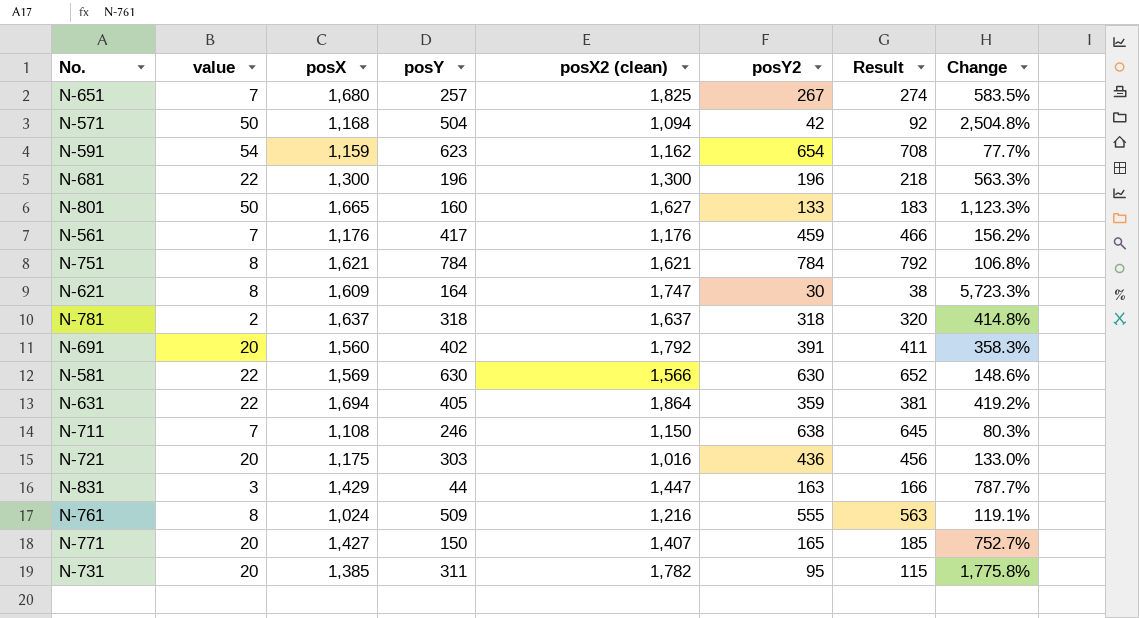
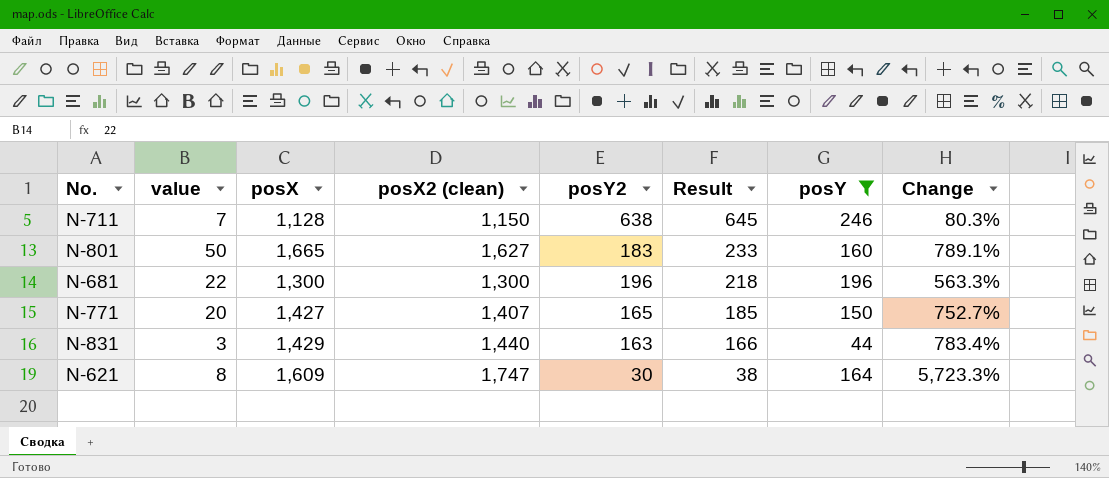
filter: none -> posY <= 246
row order: none -> Result descending
column posY | position: 4 -> 7
N-711 | posX: 1,108 -> 1,128
N-801 | posY2: 133 -> 183
N-801 | Result: 183 -> 233
N-801 | Change: 1,123.3% -> 789.1%
N-831 | posX2 (clean): 1,447 -> 1,440
N-831 | Change: 787.7% -> 783.4%

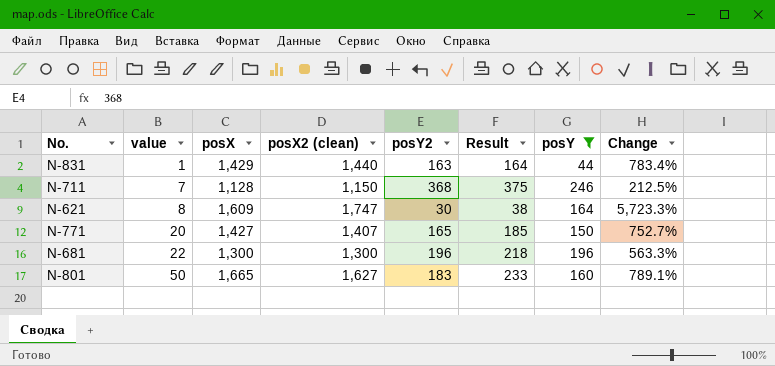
row order: Result descending -> value ascending
N-831 | value: 3 -> 1
N-831 | Result: 166 -> 164
N-711 | posY2: 638 -> 368
N-711 | Result: 645 -> 375
N-711 | Change: 80.3% -> 212.5%

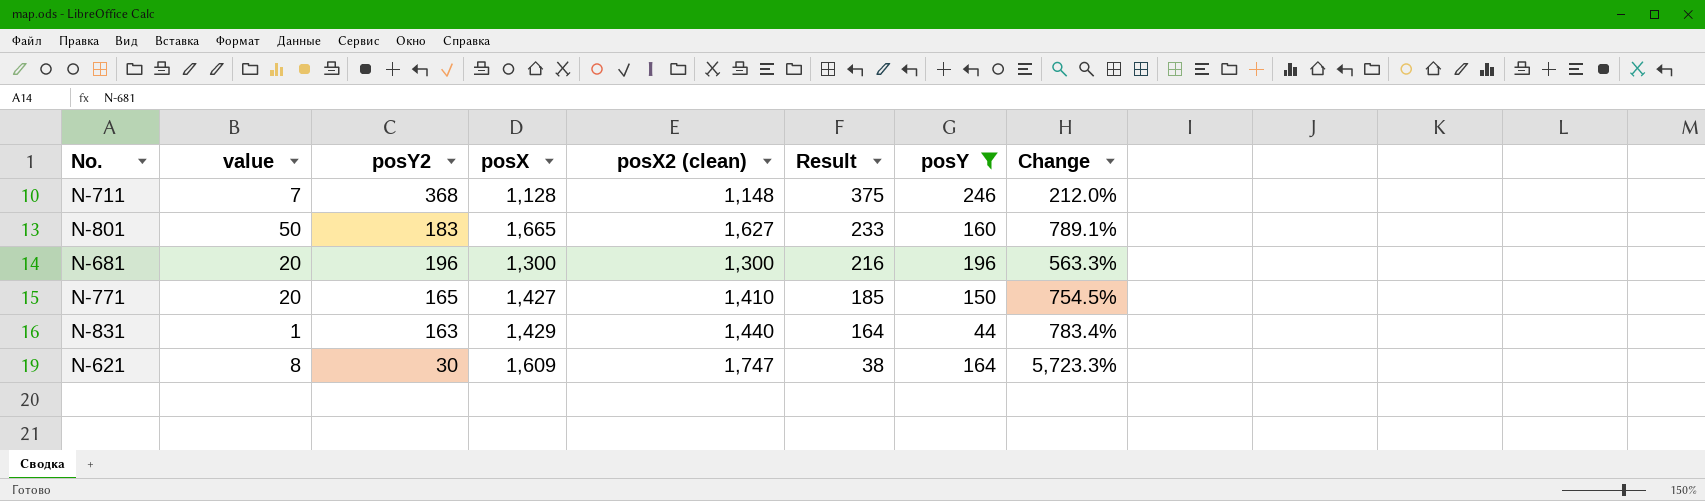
row order: value ascending -> Result descending
column posY2 | position: 5 -> 3
N-711 | posX2 (clean): 1,150 -> 1,148
N-711 | Change: 212.5% -> 212.0%
N-681 | value: 22 -> 20
N-681 | Result: 218 -> 216
N-771 | posX2 (clean): 1,407 -> 1,410
N-771 | Change: 752.7% -> 754.5%

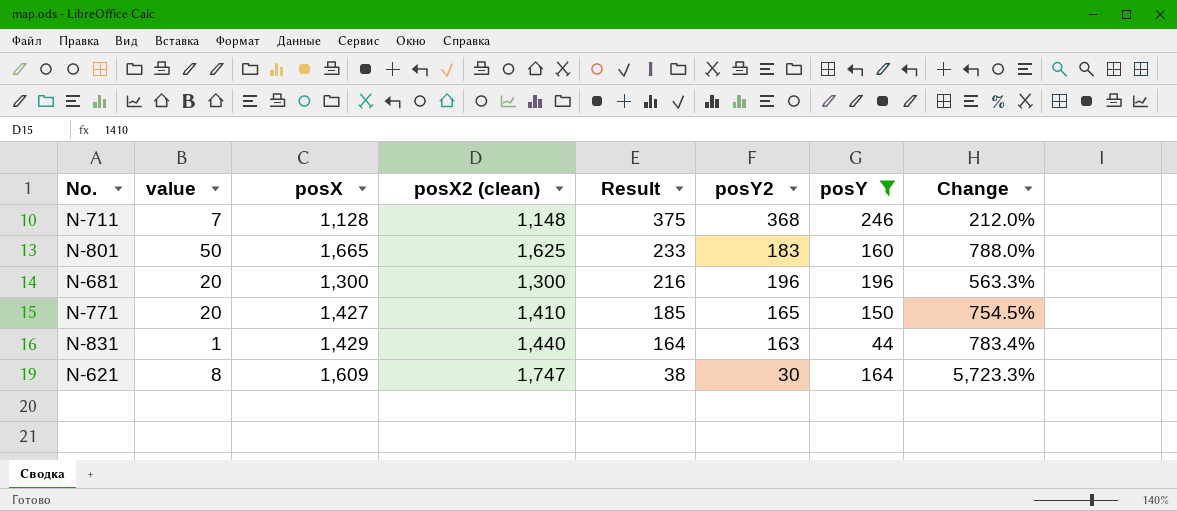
column posY2 | position: 3 -> 6
N-801 | posX2 (clean): 1,627 -> 1,625
N-801 | Change: 789.1% -> 788.0%

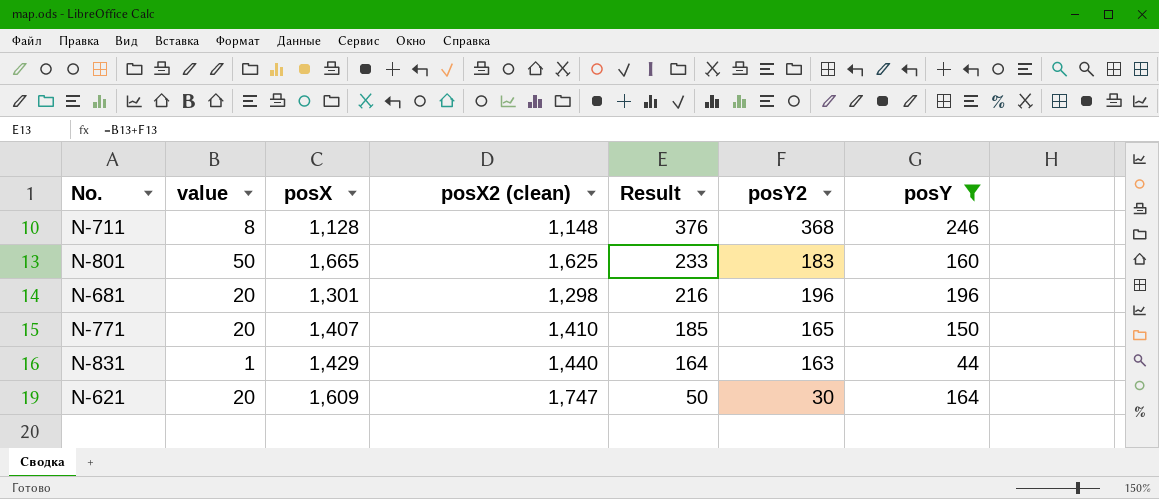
column Change | formula: ([posX2 (clean)] - [posY2]) / [posY2] -> none
N-711 | value: 7 -> 8
N-711 | Result: 375 -> 376
N-681 | posX: 1,300 -> 1,301
N-681 | posX2 (clean): 1,300 -> 1,298
N-771 | posX: 1,427 -> 1,407
N-621 | value: 8 -> 20
N-621 | Result: 38 -> 50

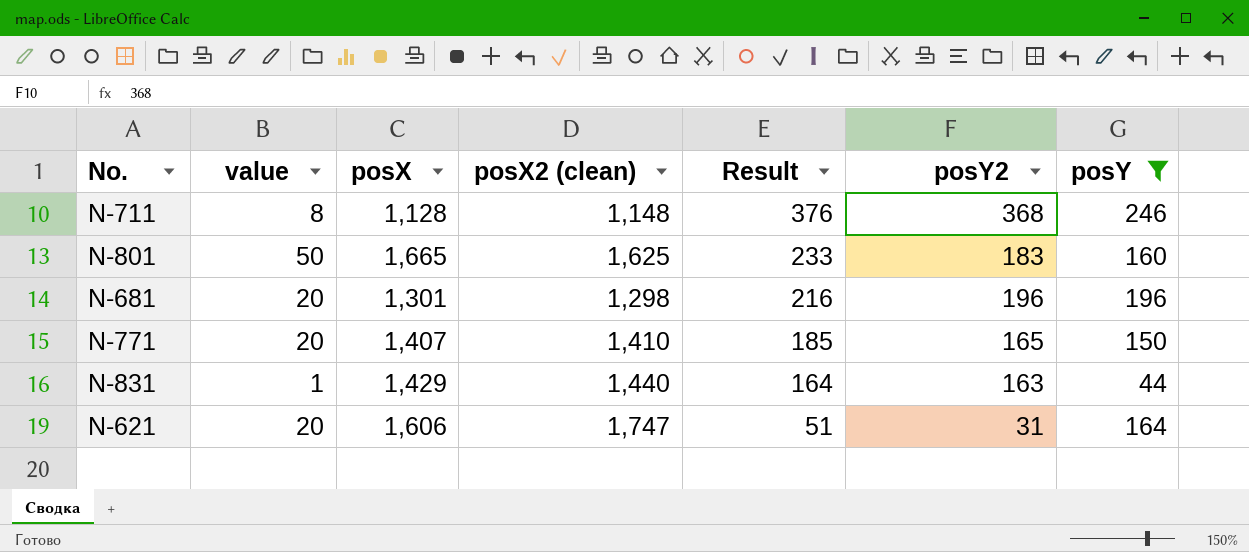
N-621 | posX: 1,609 -> 1,606
N-621 | Result: 50 -> 51
N-621 | posY2: 30 -> 31

